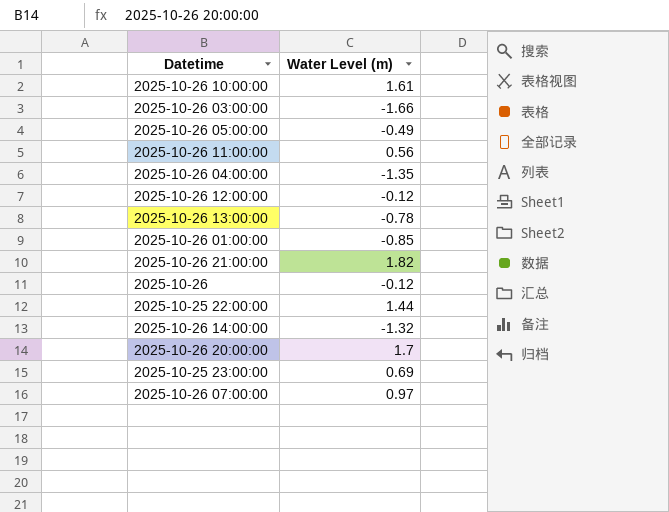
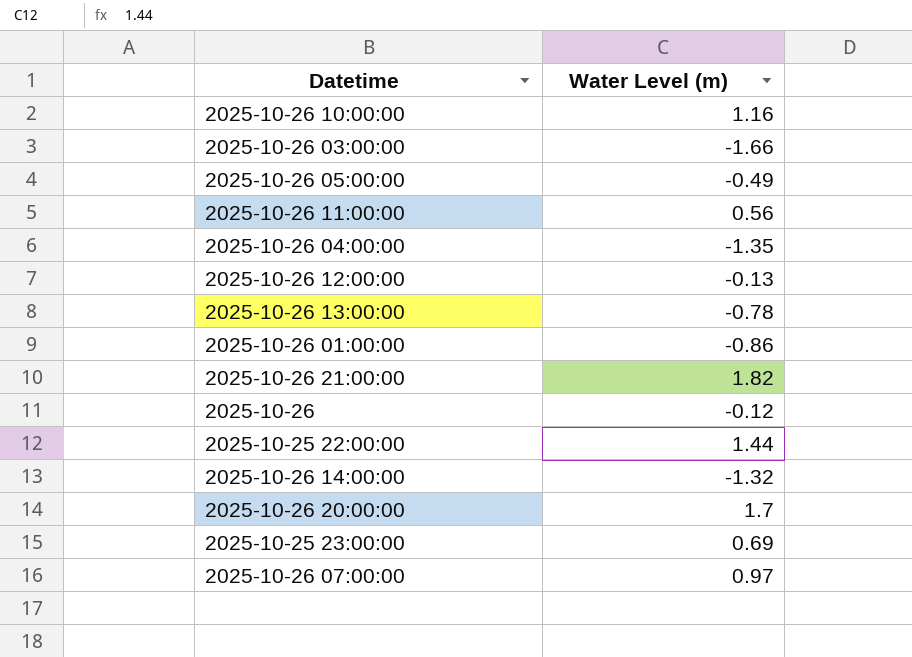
2025-10-26 10:00:00 | Water Level (m): 1.61 -> 1.16
2025-10-26 12:00:00 | Water Level (m): -0.12 -> -0.13
2025-10-26 01:00:00 | Water Level (m): -0.85 -> -0.86

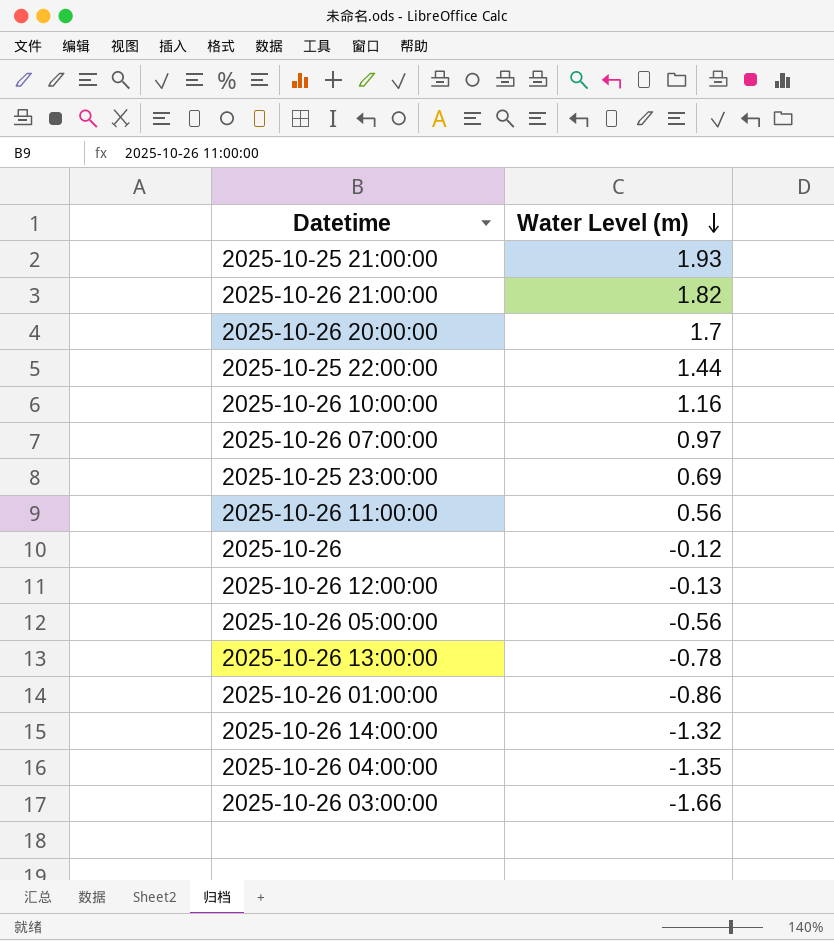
row order: none -> Water Level (m) descending
row 2025-10-25 21:00:00: none -> 1.93
2025-10-26 05:00:00 | Water Level (m): -0.49 -> -0.56

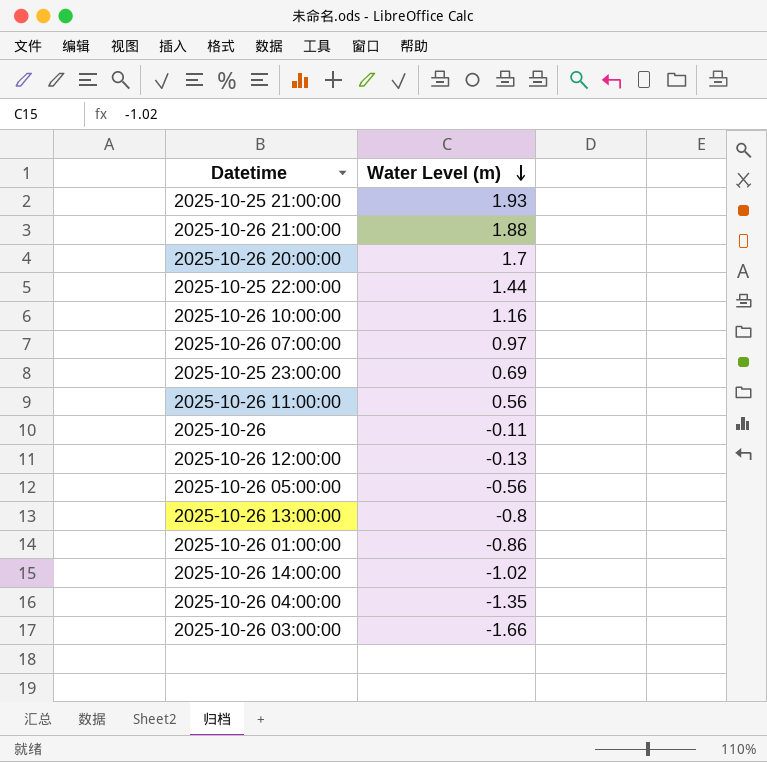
2025-10-26 21:00:00 | Water Level (m): 1.82 -> 1.88
2025-10-26 | Water Level (m): -0.12 -> -0.11
2025-10-26 13:00:00 | Water Level (m): -0.78 -> -0.8
2025-10-26 14:00:00 | Water Level (m): -1.32 -> -1.02

